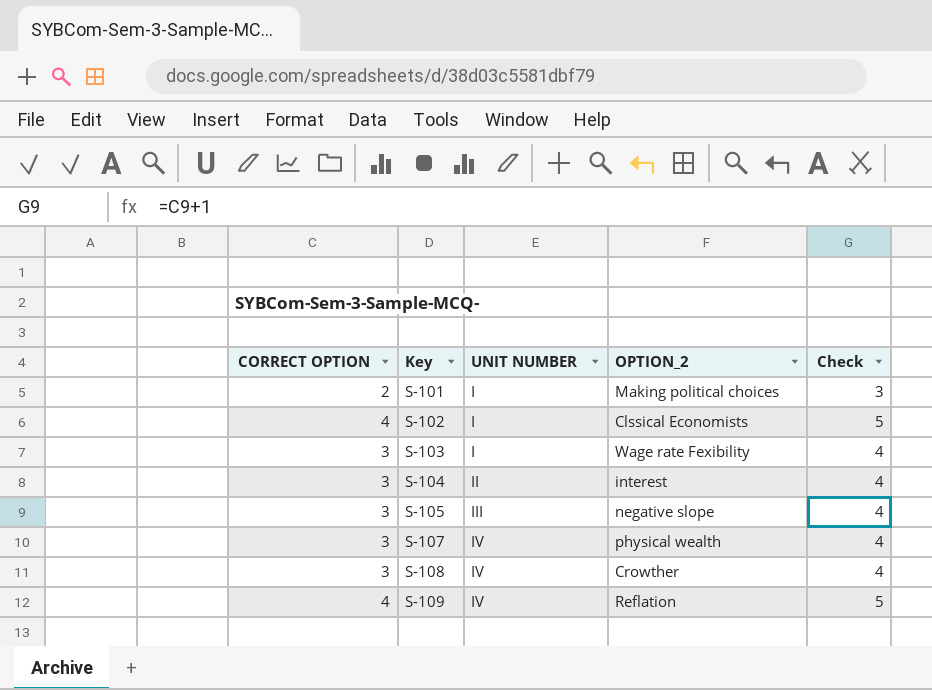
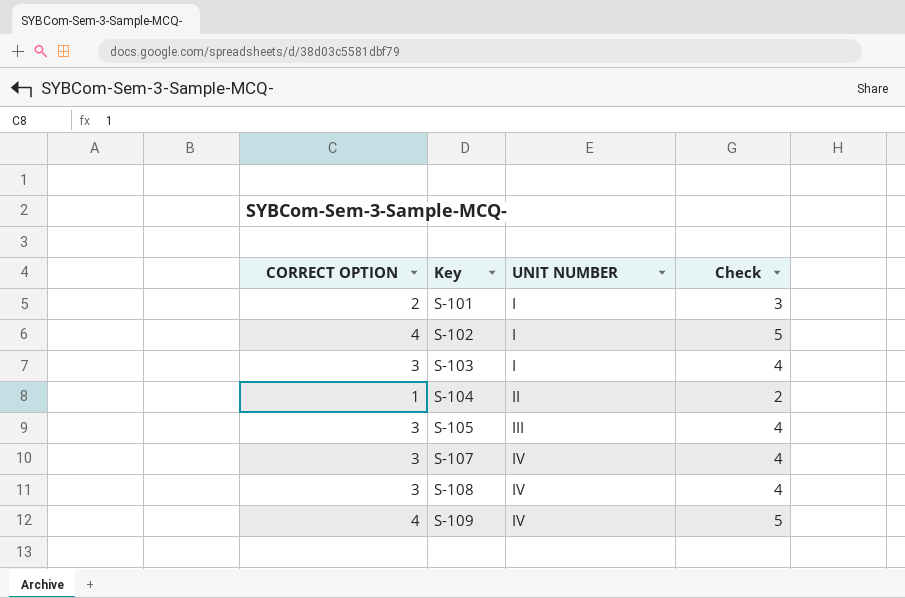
column OPTION_2 | position: 4 -> none
S-104 | CORRECT OPTION: 3 -> 1
S-104 | Check: 4 -> 2

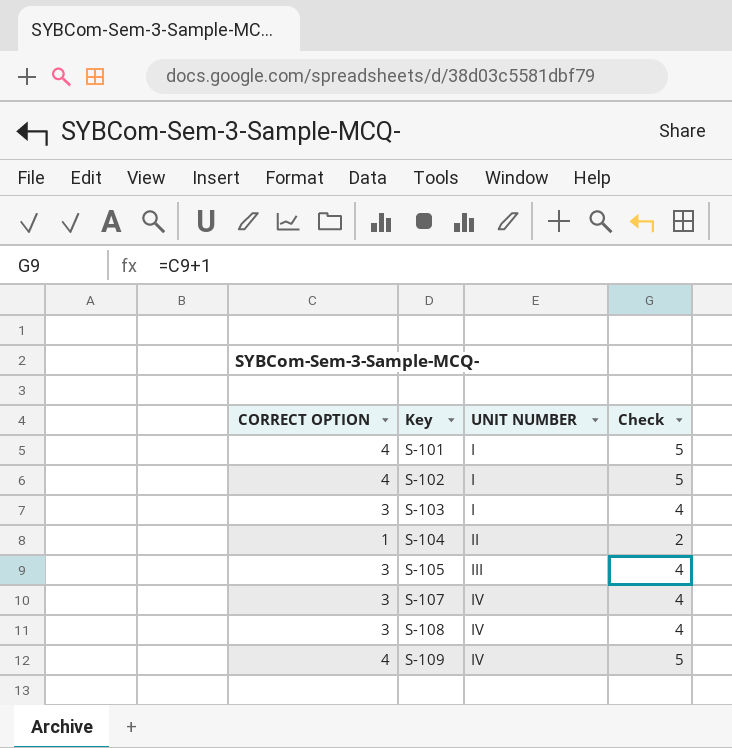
S-101 | CORRECT OPTION: 2 -> 4
S-101 | Check: 3 -> 5

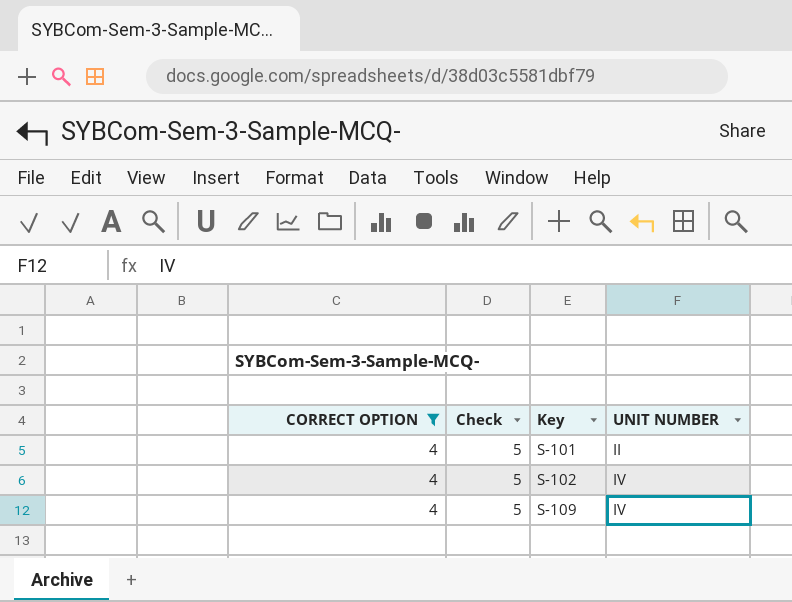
filter: none -> CORRECT OPTION = 4
column Check | position: 4 -> 2
S-101 | UNIT NUMBER: I -> II
S-102 | UNIT NUMBER: I -> IV

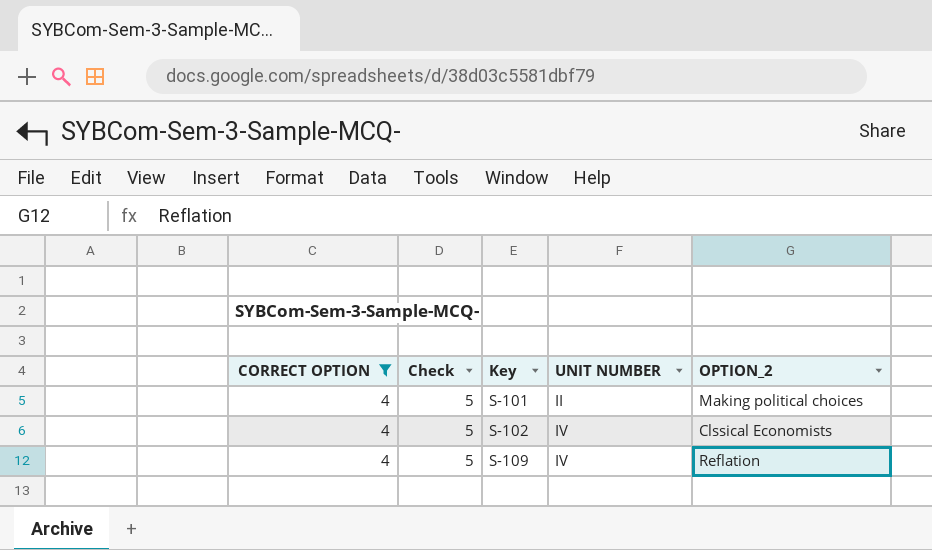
column OPTION_2 | position: none -> 5

